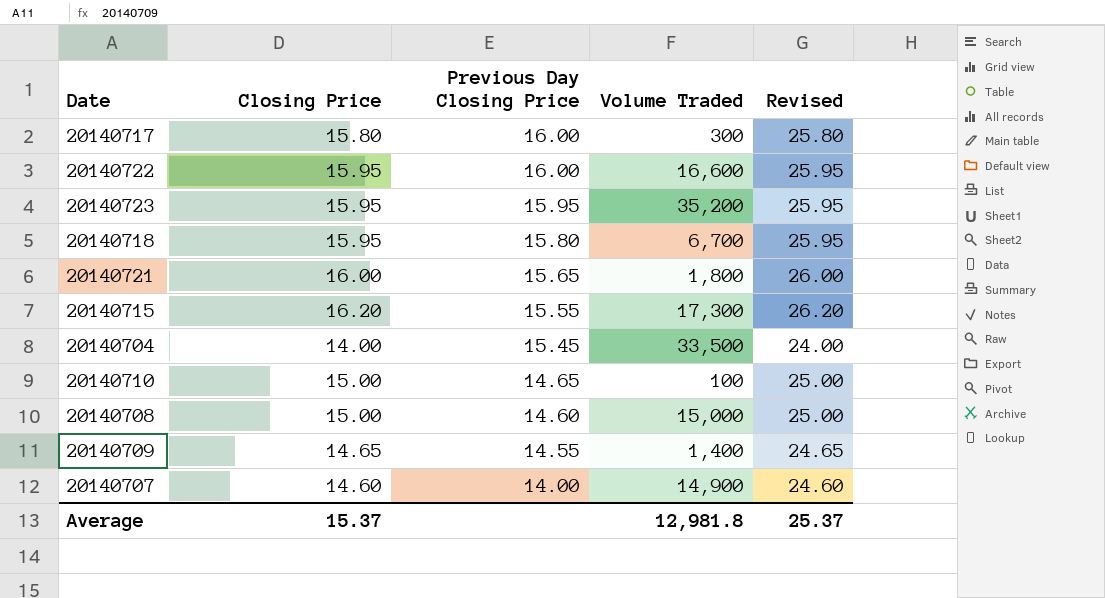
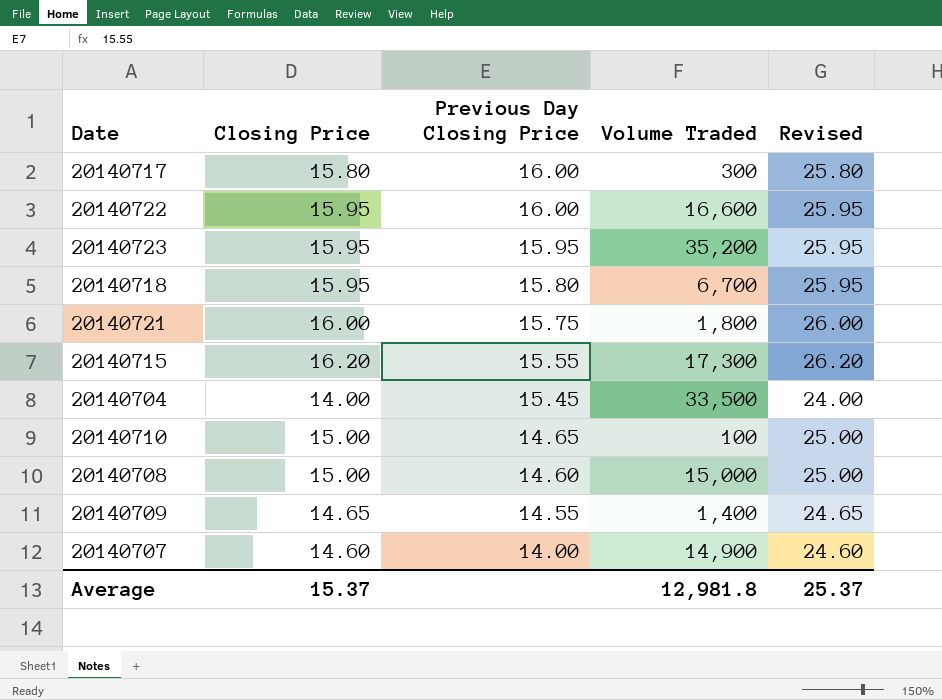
20140721 | Previous Day Closing Price: 15.65 -> 15.75

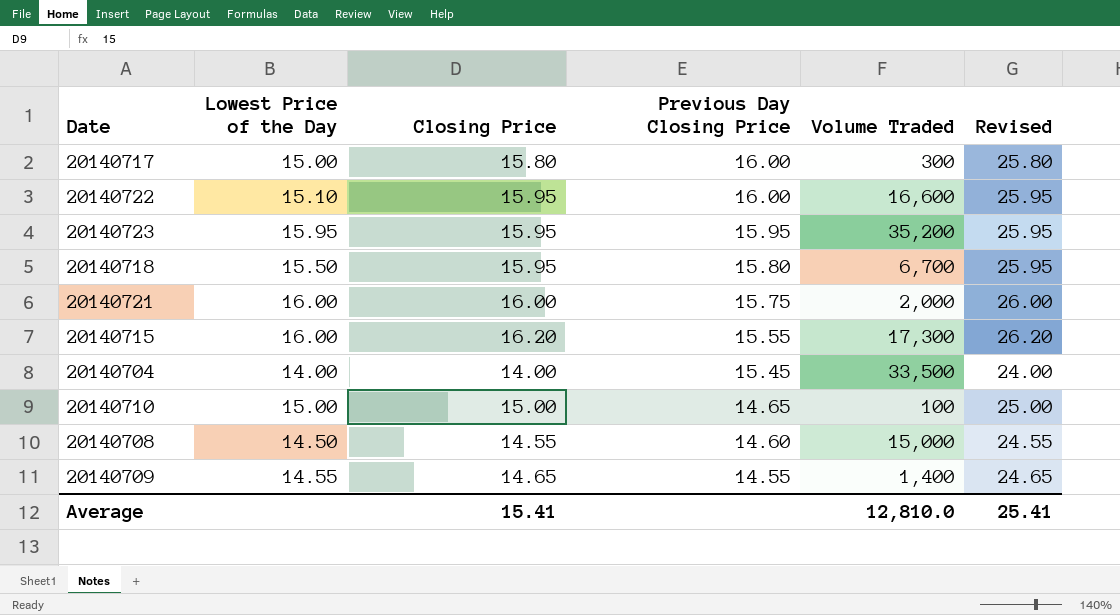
column Lowest Price of the Day | position: none -> 2
row 20140707: 14.60 | 14.00 | 14,900 | 24.60 -> none
20140721 | Volume Traded: 1,800 -> 2,000
20140708 | Closing Price: 15.00 -> 14.55
20140708 | Revised: 25.00 -> 24.55
Average | Closing Price: 15.37 -> 15.41
Average | Volume Traded: 12,981.8 -> 12,810.0
Average | Revised: 25.37 -> 25.41

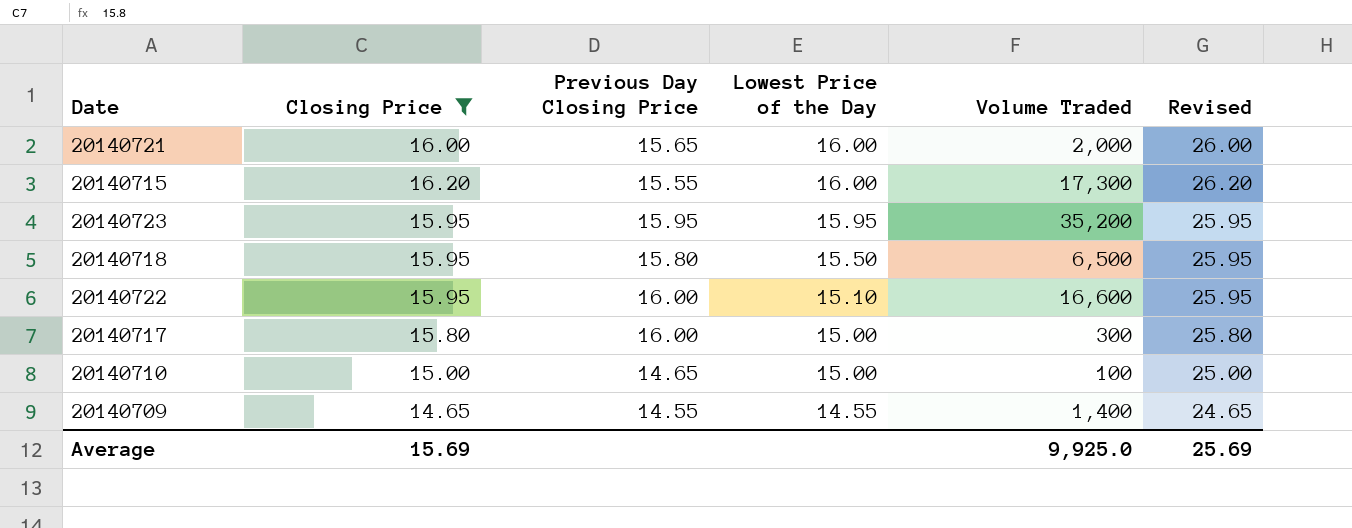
filter: none -> Closing Price >= 14.65
row order: Previous Day Closing Price descending -> Lowest Price of the Day descending
column Lowest Price of the Day | position: 2 -> 4
20140721 | Previous Day Closing Price: 15.75 -> 15.65
20140718 | Volume Traded: 6,700 -> 6,500
Average | Closing Price: 15.41 -> 15.69
Average | Volume Traded: 12,810.0 -> 9,925.0
Average | Revised: 25.41 -> 25.69

